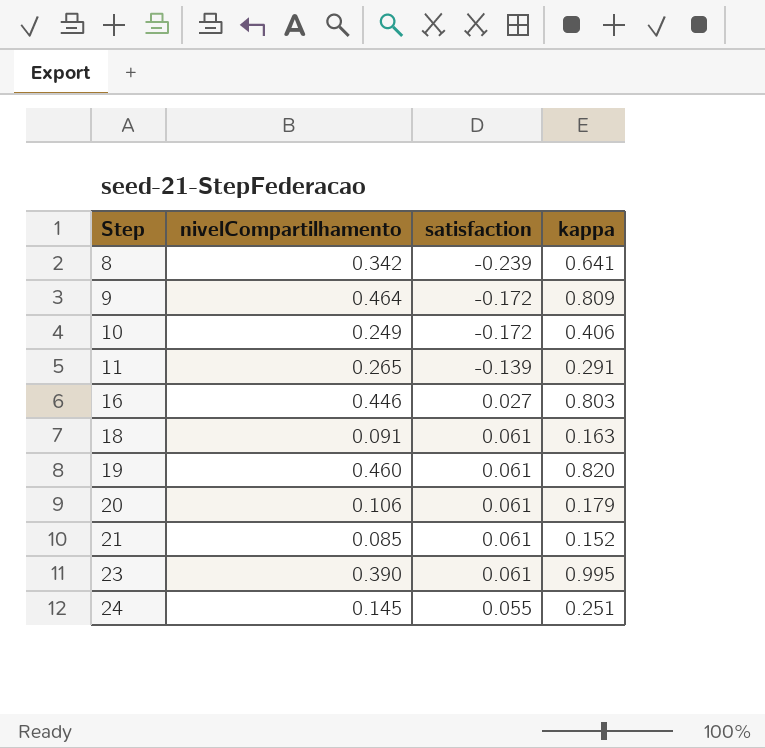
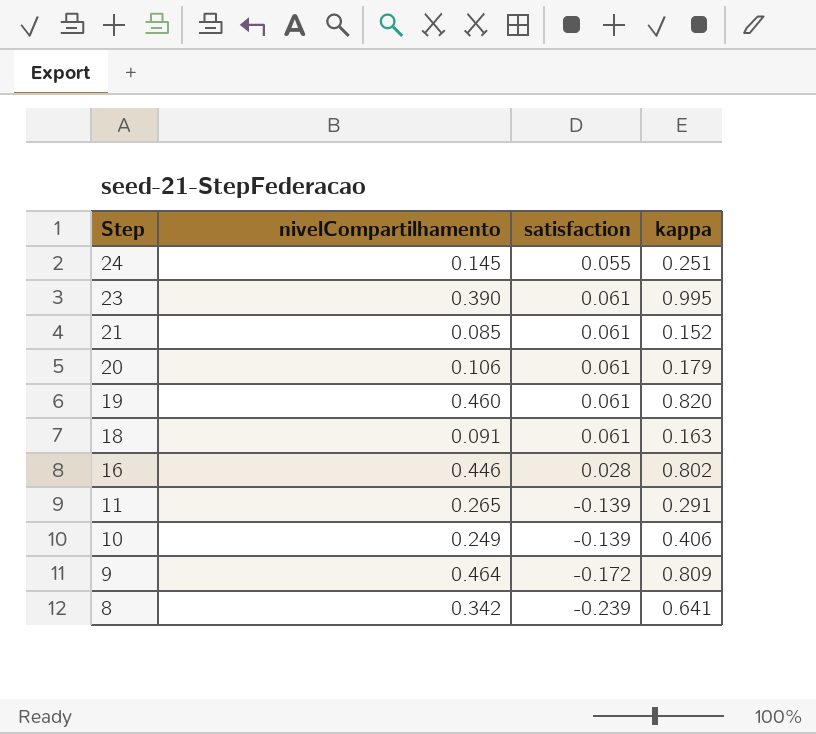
row order: Step ascending -> Step descending
16 | satisfaction: 0.027 -> 0.028
16 | kappa: 0.803 -> 0.802
10 | satisfaction: -0.172 -> -0.139

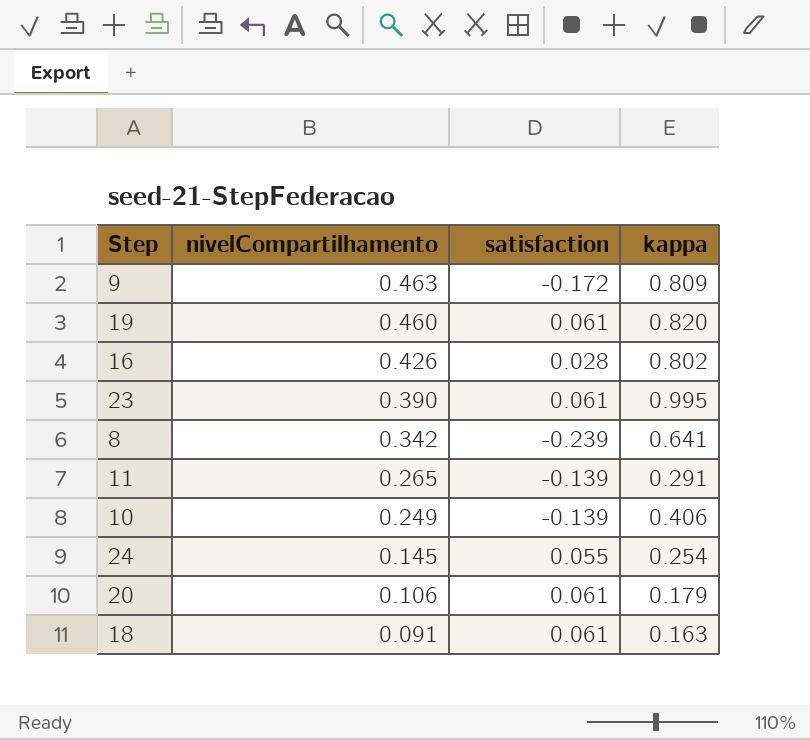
row order: Step descending -> nivelCompartilhamento descending
row 21: 0.085 | 0.061 | 0.152 -> none
9 | nivelCompartilhamento: 0.464 -> 0.463
16 | nivelCompartilhamento: 0.446 -> 0.426
24 | kappa: 0.251 -> 0.254

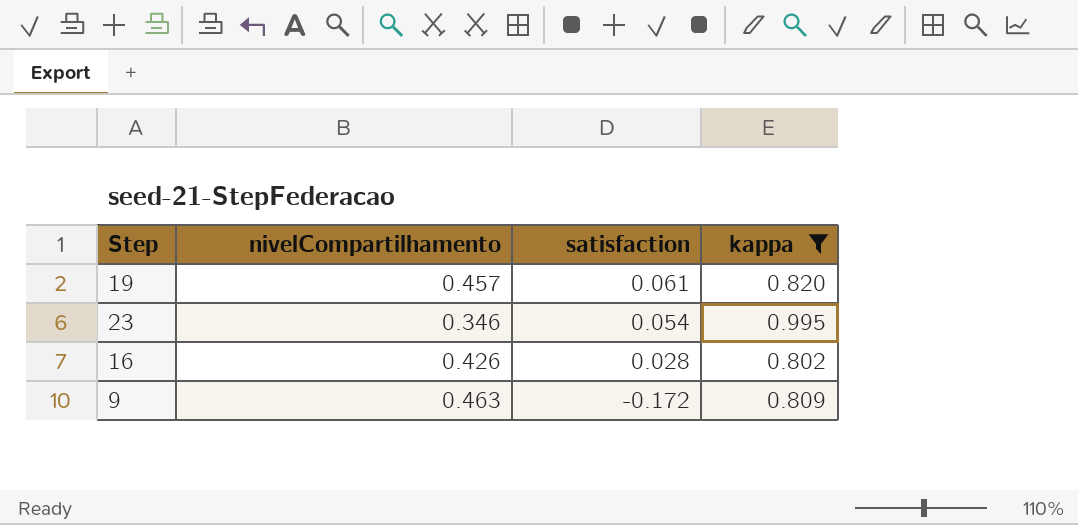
filter: none -> kappa >= 0.802
row order: nivelCompartilhamento descending -> satisfaction descending
19 | nivelCompartilhamento: 0.460 -> 0.457
23 | nivelCompartilhamento: 0.390 -> 0.346
23 | satisfaction: 0.061 -> 0.054

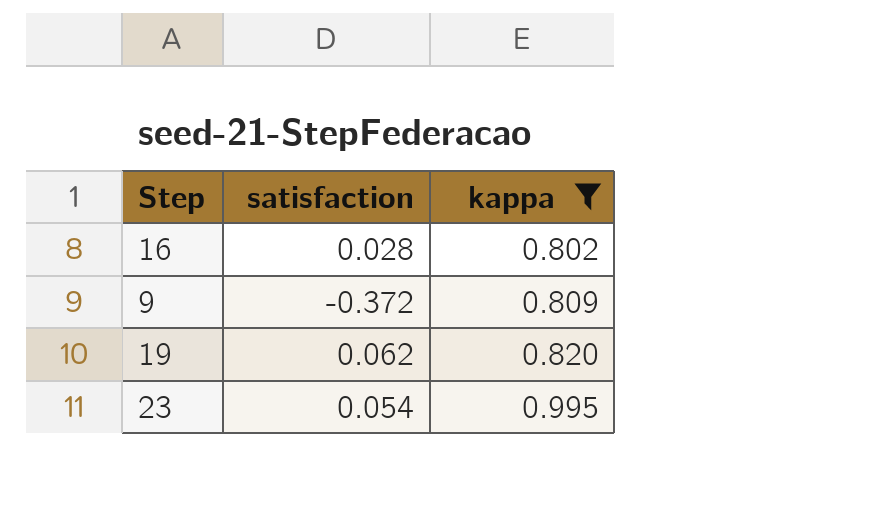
row order: satisfaction descending -> kappa ascending
column nivelCompartilhamento | position: 2 -> none
9 | satisfaction: -0.172 -> -0.372
19 | satisfaction: 0.061 -> 0.062

